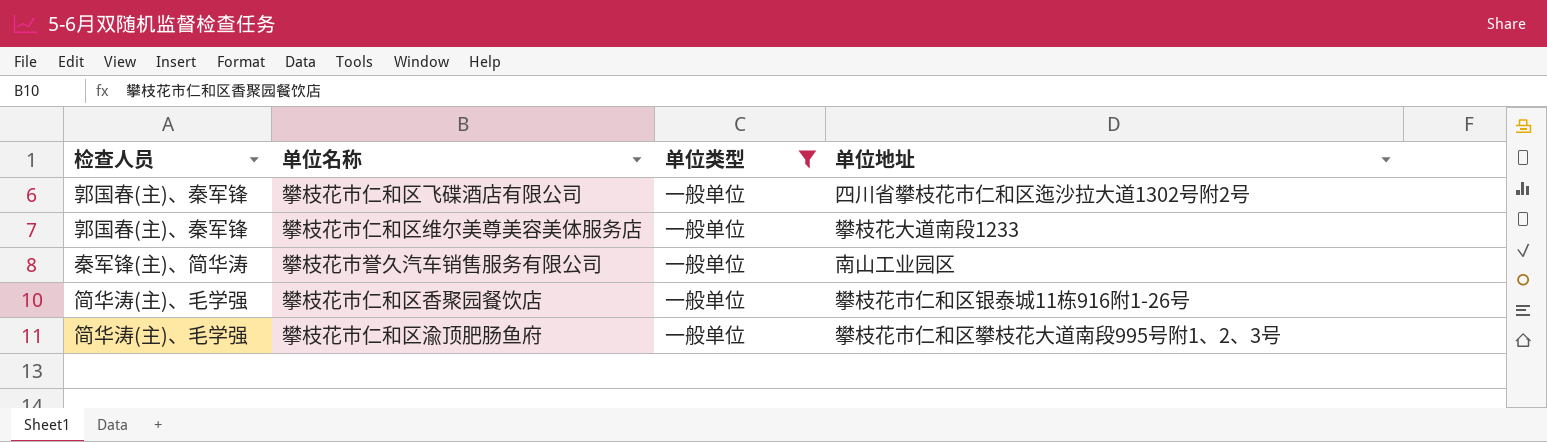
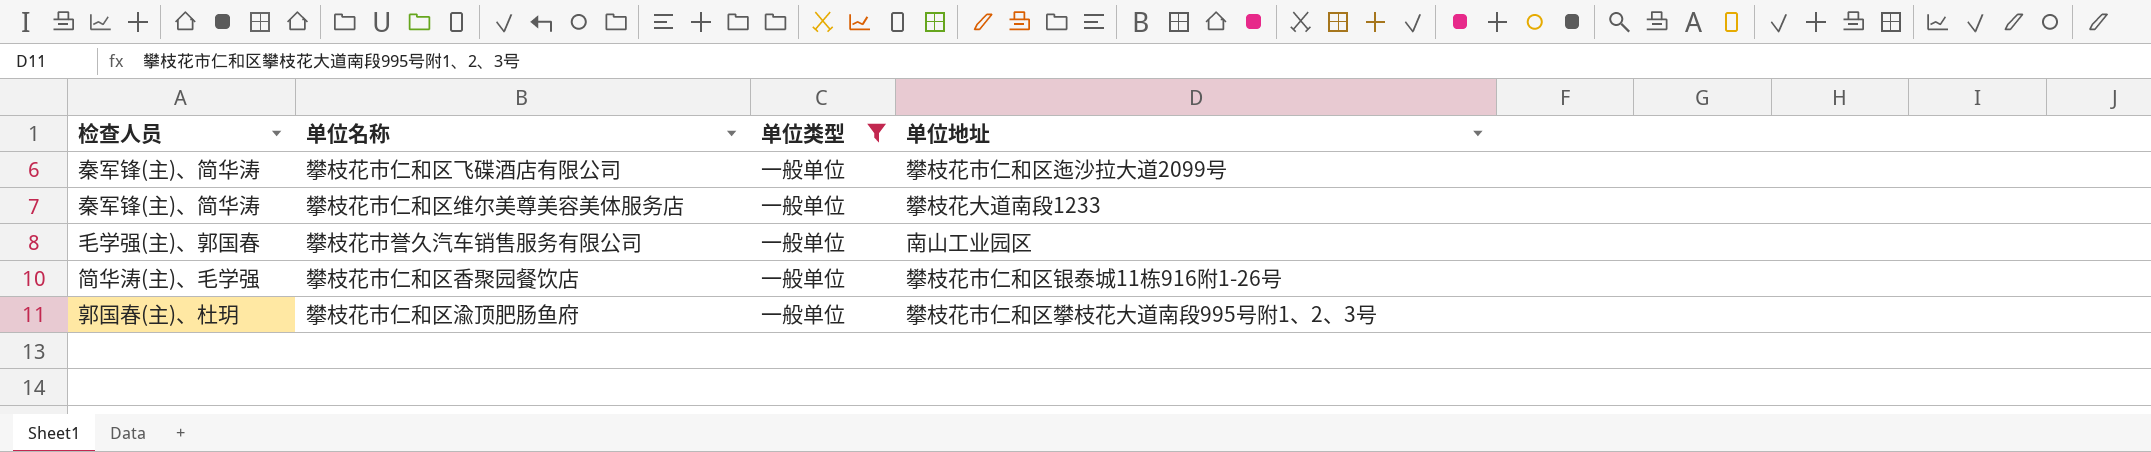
攀枝花市仁和区飞碟酒店有限公司 | 检查人员: 郭国春(主)、秦军锋 -> 秦军锋(主)、简华涛
攀枝花市仁和区飞碟酒店有限公司 | 单位地址: 四川省攀枝花市仁和区迤沙拉大道1302号附2号 -> 攀枝花市仁和区迤沙拉大道2099号
攀枝花市仁和区维尔美尊美容美体服务店 | 检查人员: 郭国春(主)、秦军锋 -> 秦军锋(主)、简华涛
攀枝花市誉久汽车销售服务有限公司 | 检查人员: 秦军锋(主)、简华涛 -> 毛学强(主)、郭国春
攀枝花市仁和区渝顶肥肠鱼府 | 检查人员: 简华涛(主)、毛学强 -> 郭国春(主)、杜玥

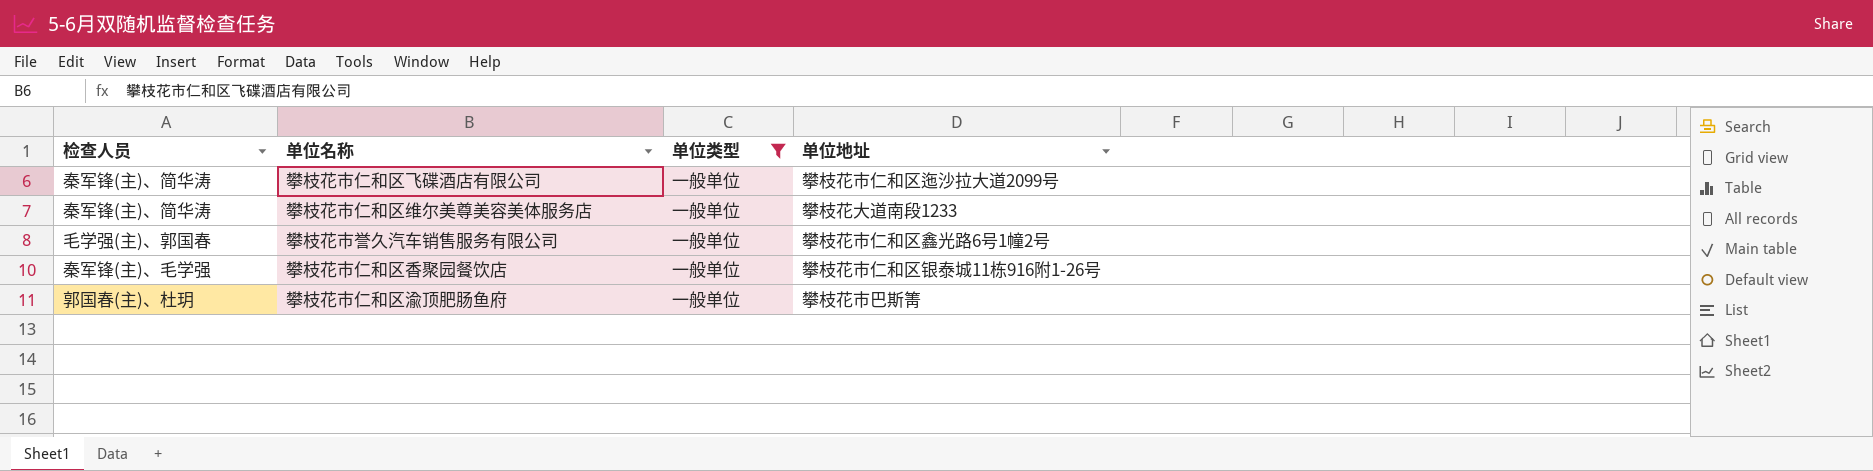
攀枝花市誉久汽车销售服务有限公司 | 单位地址: 南山工业园区 -> 攀枝花市仁和区鑫光路6号1幢2号
攀枝花市仁和区香聚园餐饮店 | 检查人员: 简华涛(主)、毛学强 -> 秦军锋(主)、毛学强
攀枝花市仁和区渝顶肥肠鱼府 | 单位地址: 攀枝花市仁和区攀枝花大道南段995号附1、2、3号 -> 攀枝花市巴斯箐

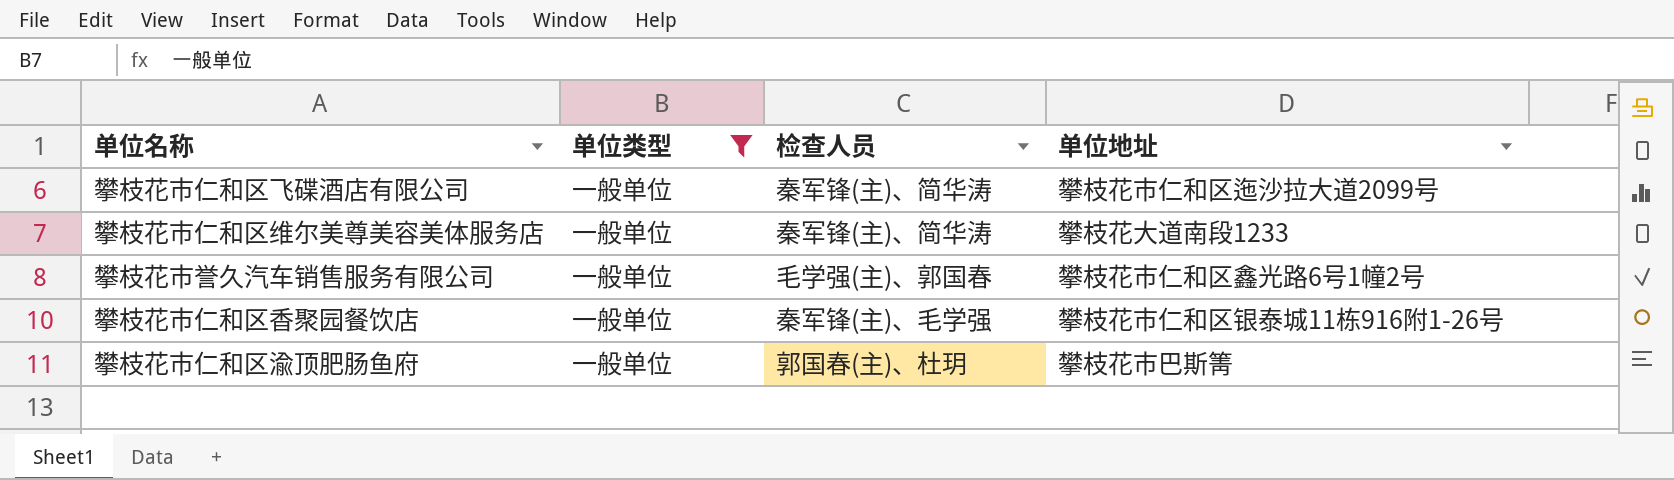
column 检查人员 | position: 1 -> 3

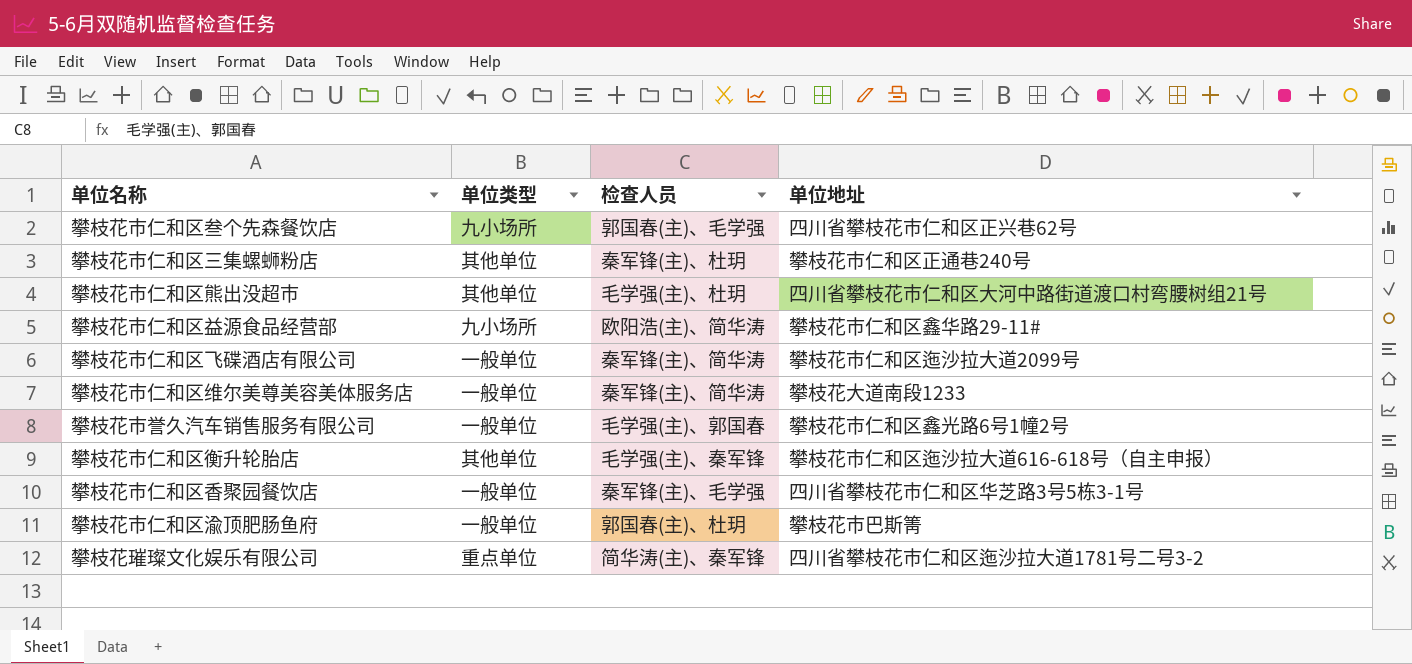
filter: 单位类型 = 一般单位 -> none
攀枝花市仁和区香聚园餐饮店 | 单位地址: 攀枝花市仁和区银泰城11栋916附1-26号 -> 四川省攀枝花市仁和区华芝路3号5栋3-1号

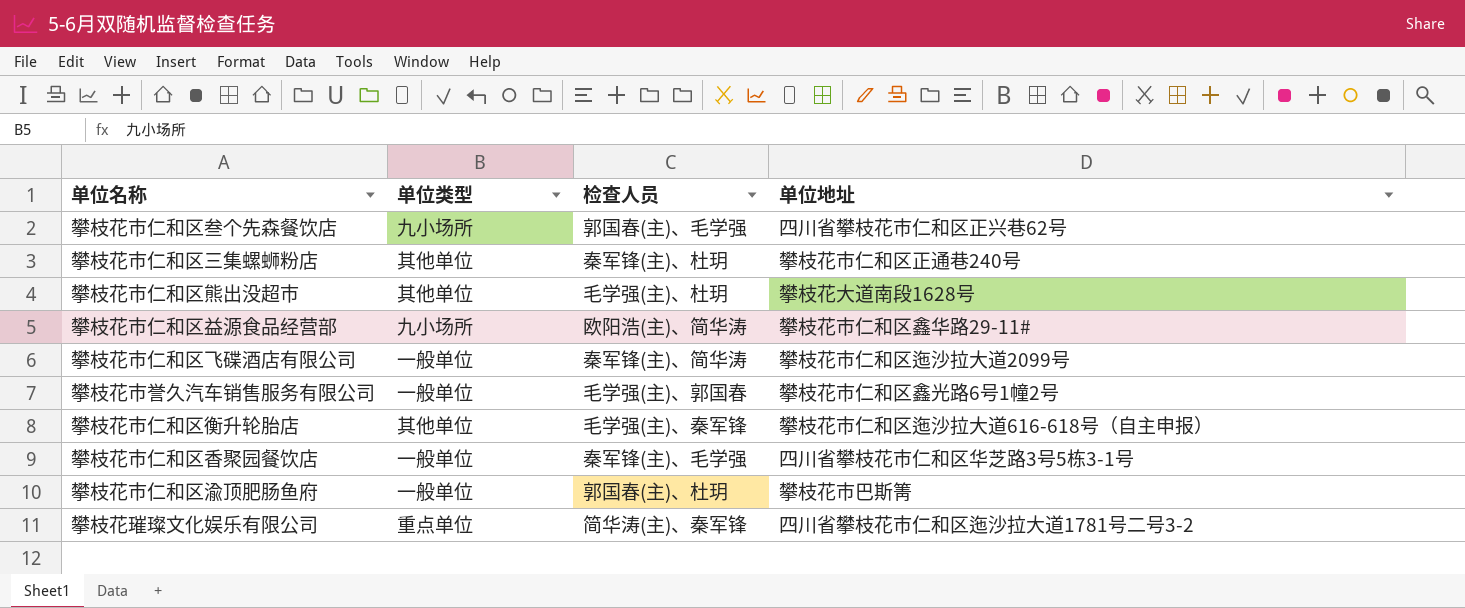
row 攀枝花市仁和区维尔美尊美容美体服务店: 一般单位 | 秦军锋(主)、简华涛 | 攀枝花大道南段1233 -> none
攀枝花市仁和区熊出没超市 | 单位地址: 四川省攀枝花市仁和区大河中路街道渡口村弯腰树组21号 -> 攀枝花大道南段1628号

